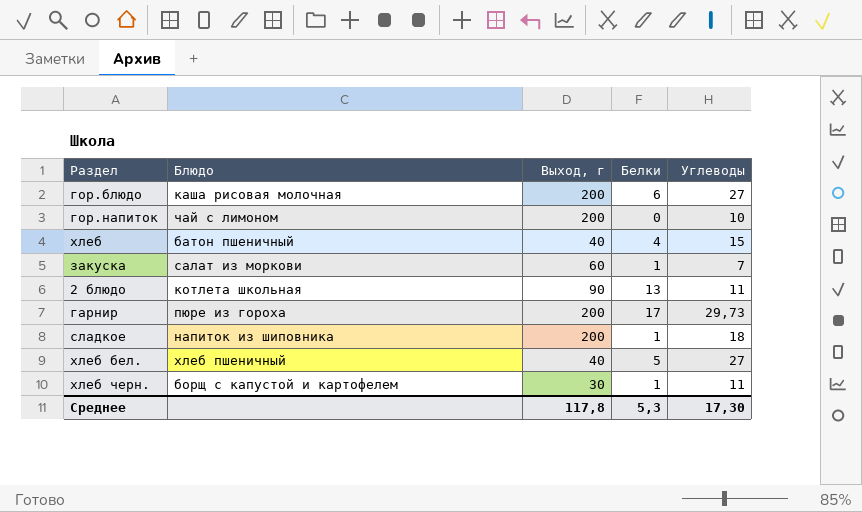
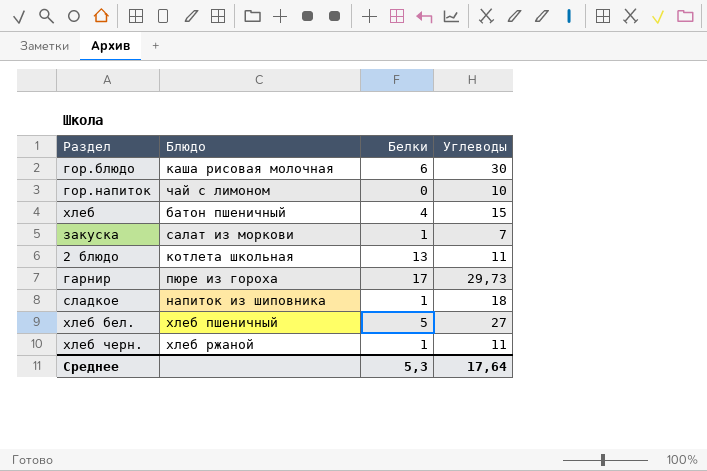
column Выход, г | position: 3 -> none
гор.блюдо | Углеводы: 27 -> 30
хлеб черн. | Блюдо: борщ с капустой и картофелем -> хлеб ржаной
Среднее | Углеводы: 17,30 -> 17,64

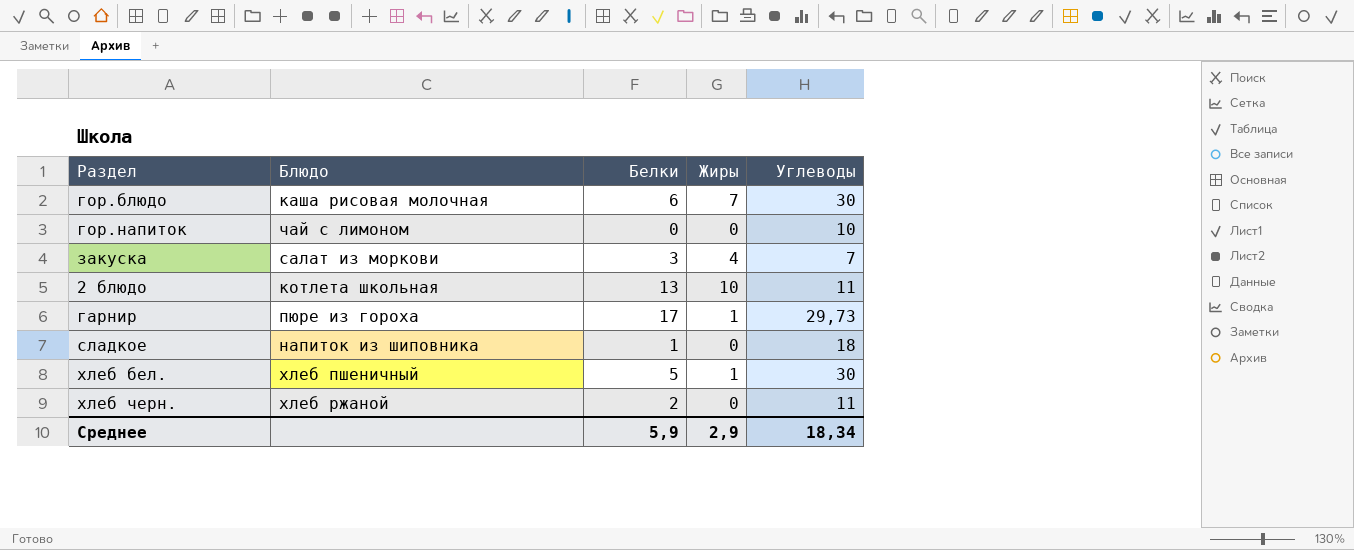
column Жиры | position: none -> 4
row хлеб: батон пшеничный | 4 | 15 -> none
закуска | Белки: 1 -> 3
хлеб бел. | Углеводы: 27 -> 30
хлеб черн. | Белки: 1 -> 2
Среднее | Белки: 5,3 -> 5,9
Среднее | Углеводы: 17,64 -> 18,34

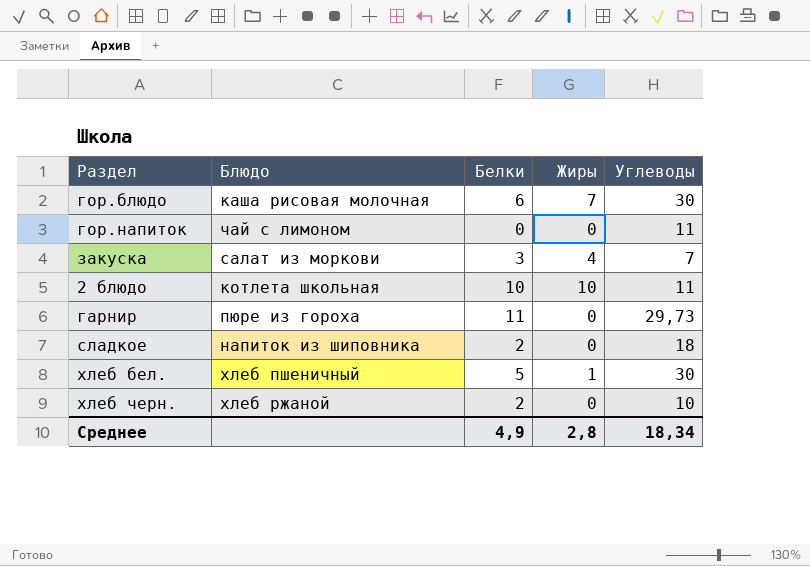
гор.напиток | Углеводы: 10 -> 11
2 блюдо | Белки: 13 -> 10
гарнир | Белки: 17 -> 11
гарнир | Жиры: 1 -> 0
сладкое | Белки: 1 -> 2
хлеб черн. | Углеводы: 11 -> 10
Среднее | Белки: 5,9 -> 4,9
Среднее | Жиры: 2,9 -> 2,8

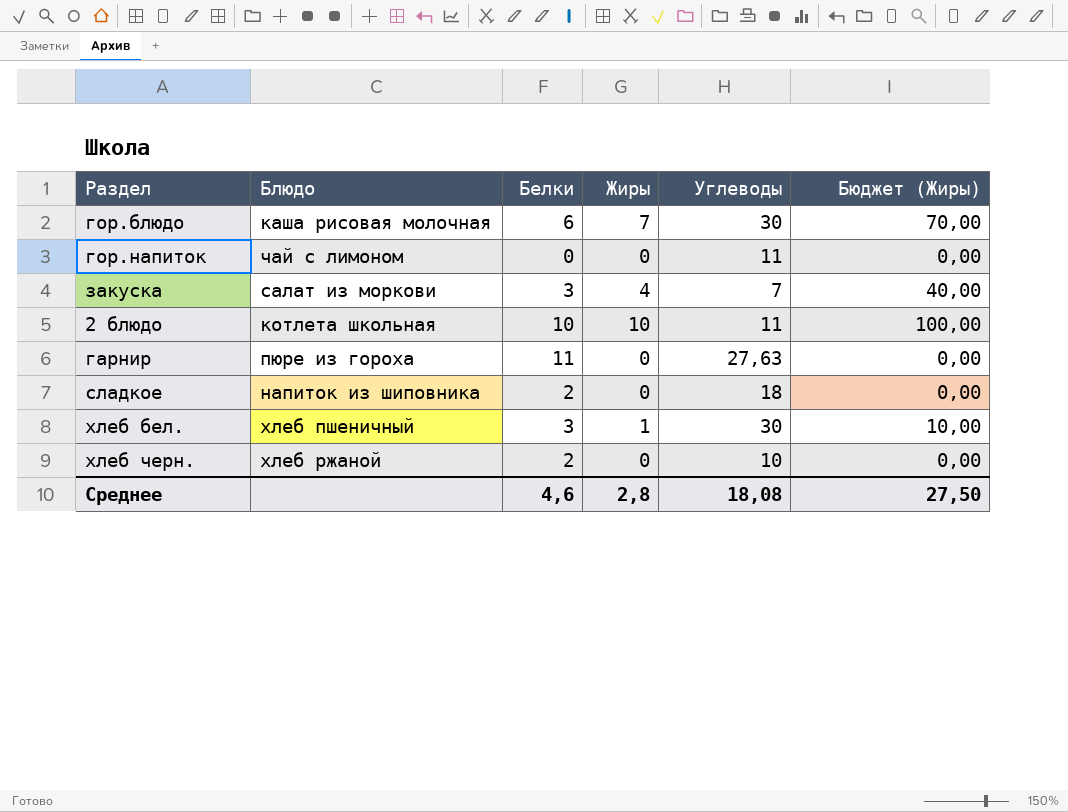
column Бюджет (Жиры) | formula: none -> [Жиры] * 10
гарнир | Углеводы: 29,73 -> 27,63
хлеб бел. | Белки: 5 -> 3
Среднее | Белки: 4,9 -> 4,6
Среднее | Углеводы: 18,34 -> 18,08

